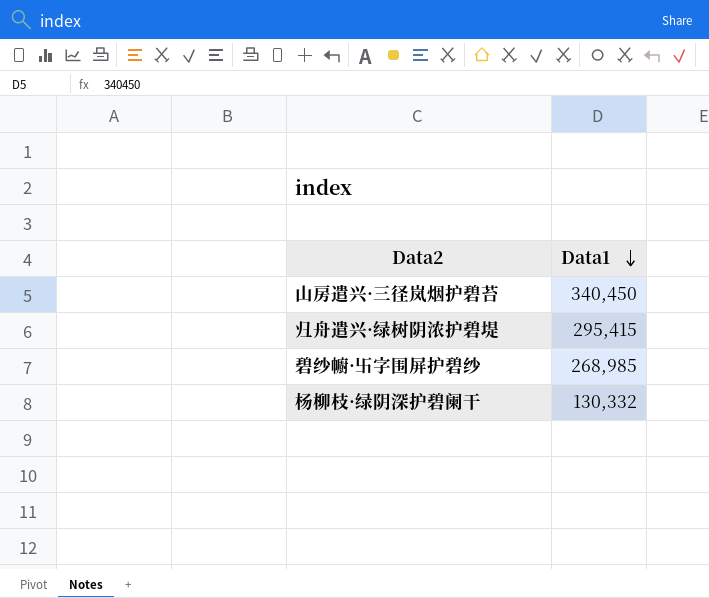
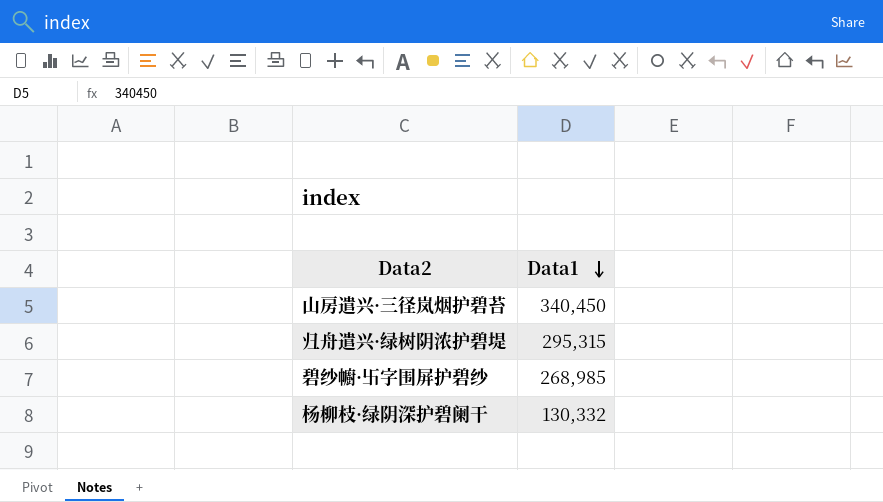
归舟遣兴·绿树阴浓护碧堤 | Data1: 295,415 -> 295,315

